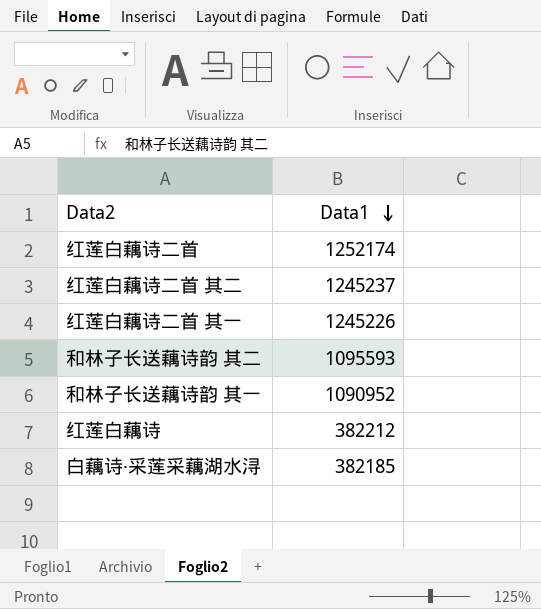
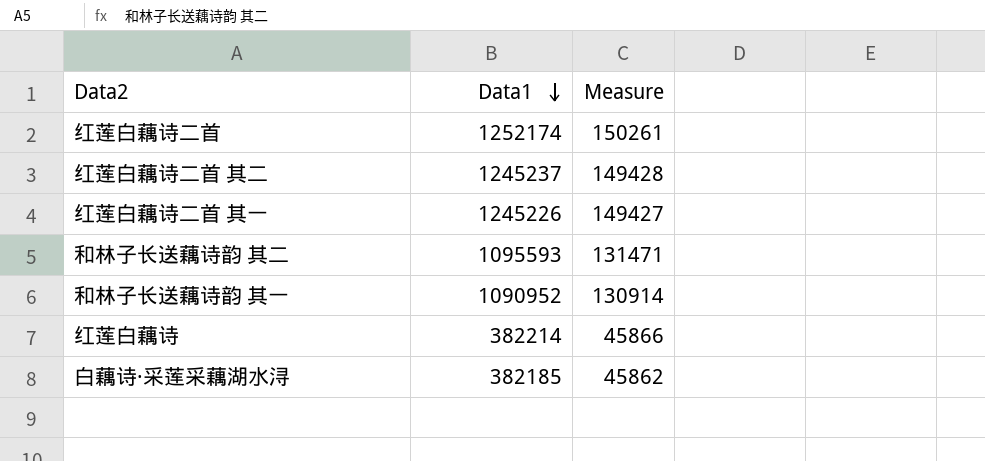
column Measure | formula: none -> [Data1] * 0.12
红莲白藕诗 | Data1: 382212 -> 382214

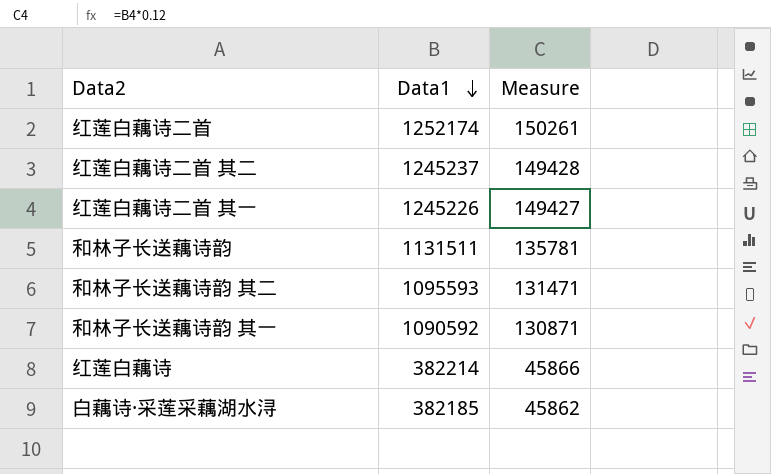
row 和林子长送藕诗韵: none -> 1131511 | 135781
和林子长送藕诗韵 其一 | Data1: 1090952 -> 1090592
和林子长送藕诗韵 其一 | Measure: 130914 -> 130871

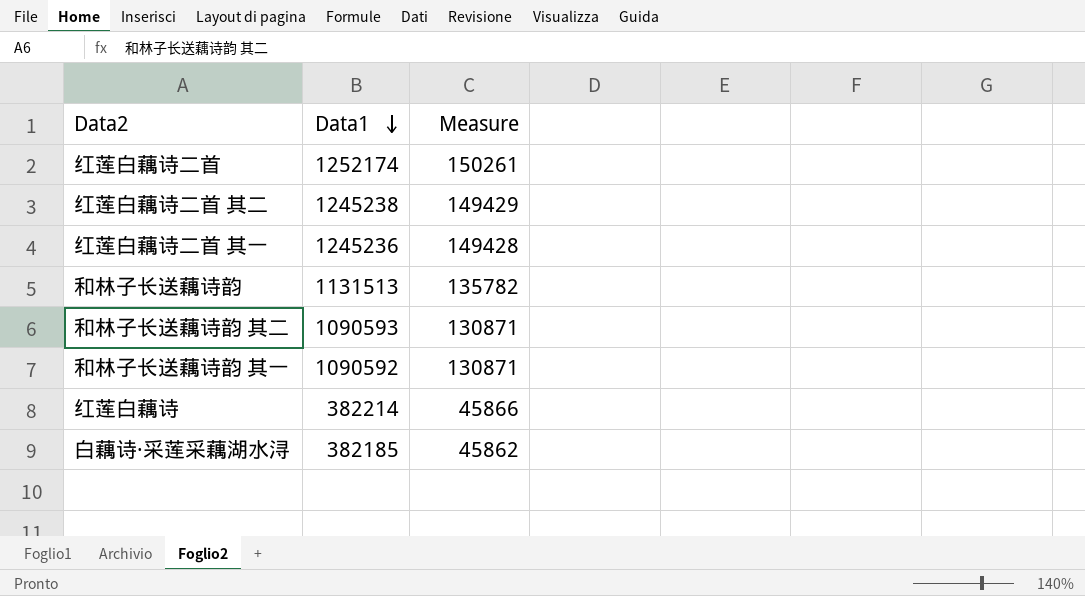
红莲白藕诗二首 其二 | Data1: 1245237 -> 1245238
红莲白藕诗二首 其二 | Measure: 149428 -> 149429
红莲白藕诗二首 其一 | Data1: 1245226 -> 1245236
红莲白藕诗二首 其一 | Measure: 149427 -> 149428
和林子长送藕诗韵 | Data1: 1131511 -> 1131513
和林子长送藕诗韵 | Measure: 135781 -> 135782
和林子长送藕诗韵 其二 | Data1: 1095593 -> 1090593
和林子长送藕诗韵 其二 | Measure: 131471 -> 130871

